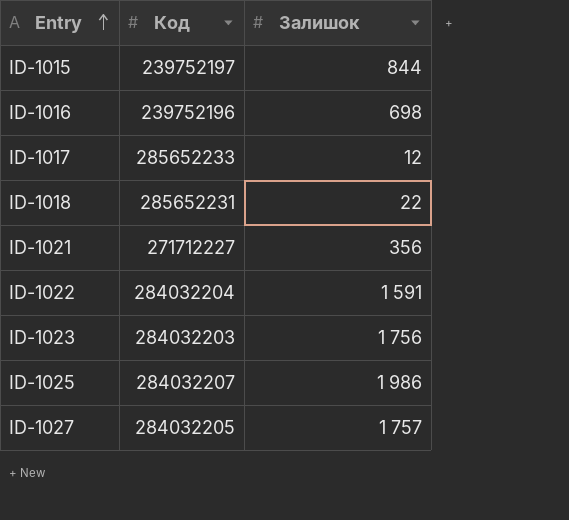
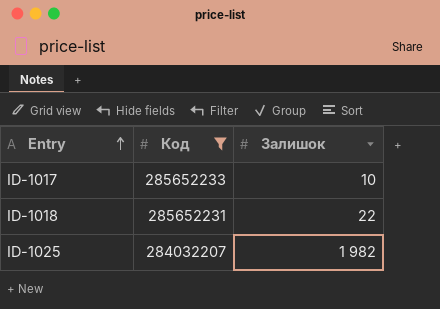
filter: none -> Код >= 284032207
ID-1017 | Залишок: 12 -> 10
ID-1025 | Залишок: 1 986 -> 1 982

